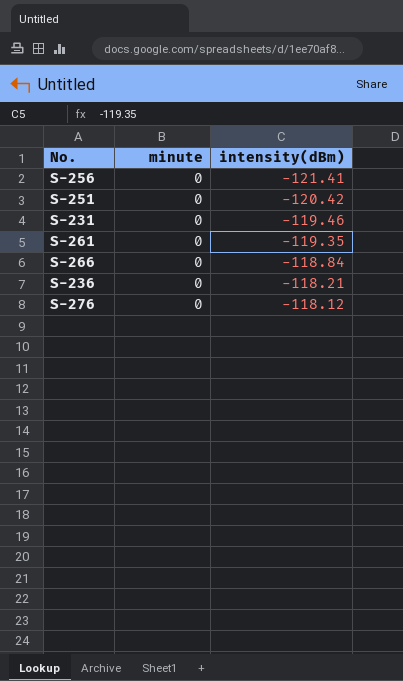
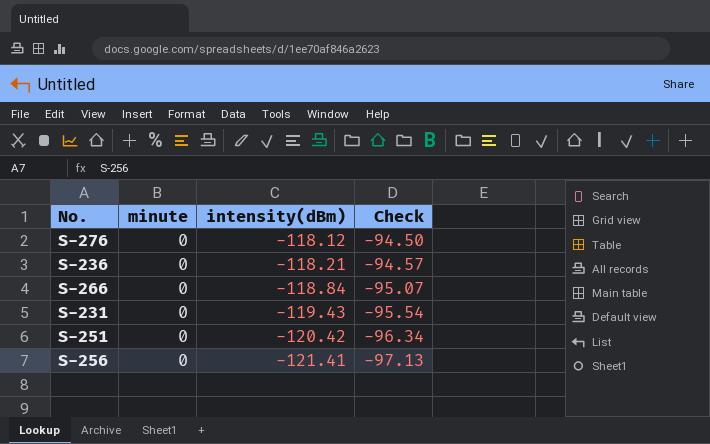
row order: intensity(dBm) ascending -> intensity(dBm) descending
column Check | formula: none -> [intensity(dBm)] * 0.8
row S-261: 0 | -119.35 -> none
S-231 | intensity(dBm): -119.46 -> -119.43

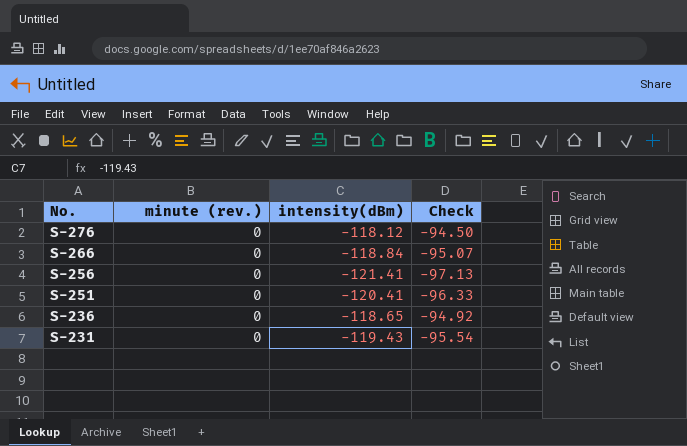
row order: intensity(dBm) descending -> No. descending
column name: minute -> minute (rev.)
S-251 | intensity(dBm): -120.42 -> -120.41
S-251 | Check: -96.34 -> -96.33
S-236 | intensity(dBm): -118.21 -> -118.65
S-236 | Check: -94.57 -> -94.92

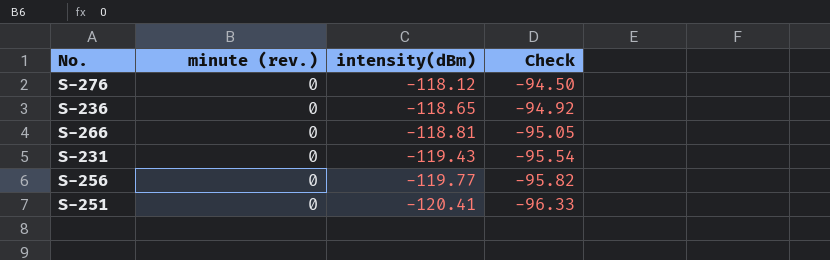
row order: No. descending -> intensity(dBm) descending
S-266 | intensity(dBm): -118.84 -> -118.81
S-266 | Check: -95.07 -> -95.05
S-256 | intensity(dBm): -121.41 -> -119.77
S-256 | Check: -97.13 -> -95.82

